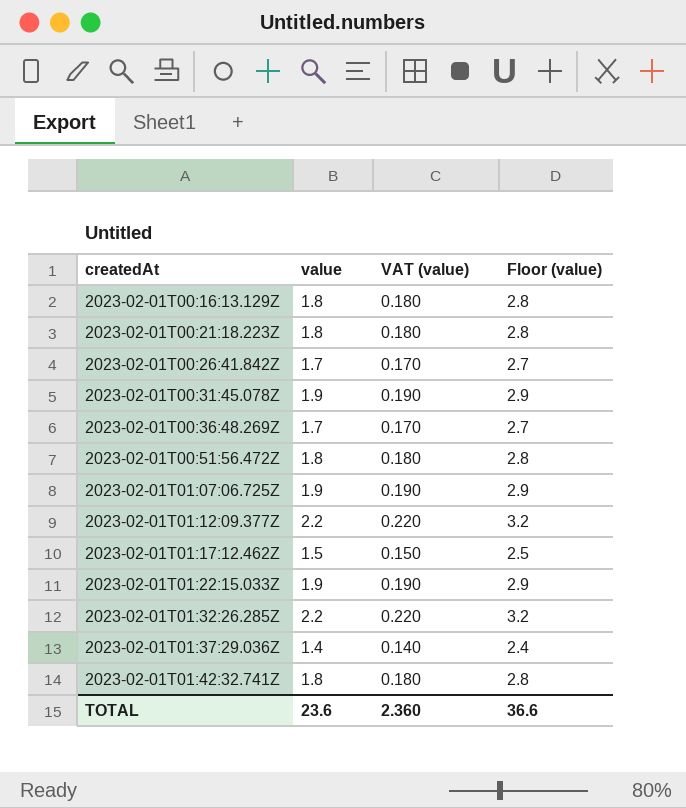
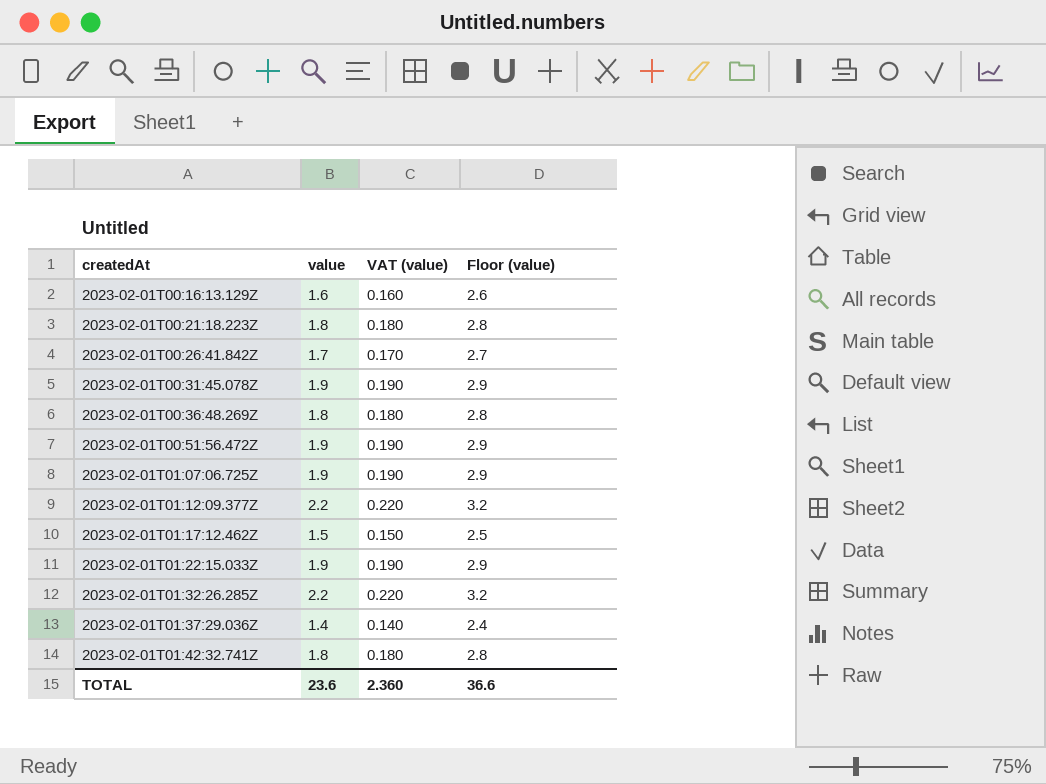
2023-02-01T00:16:13.129Z | value: 1.8 -> 1.6
2023-02-01T00:16:13.129Z | VAT (value): 0.180 -> 0.160
2023-02-01T00:16:13.129Z | Floor (value): 2.8 -> 2.6
2023-02-01T00:36:48.269Z | value: 1.7 -> 1.8
2023-02-01T00:36:48.269Z | VAT (value): 0.170 -> 0.180
2023-02-01T00:36:48.269Z | Floor (value): 2.7 -> 2.8
2023-02-01T00:51:56.472Z | value: 1.8 -> 1.9
2023-02-01T00:51:56.472Z | VAT (value): 0.180 -> 0.190
2023-02-01T00:51:56.472Z | Floor (value): 2.8 -> 2.9

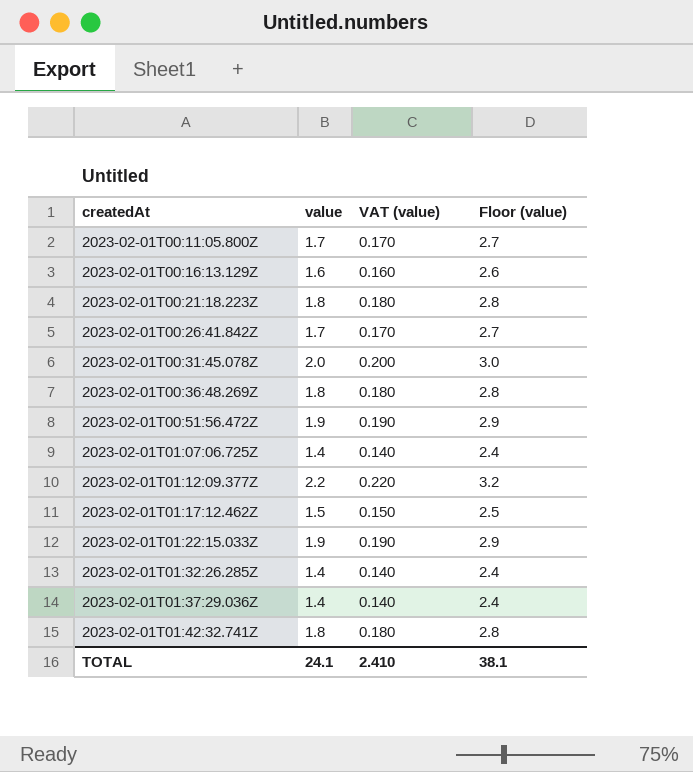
row 2023-02-01T00:11:05.800Z: none -> 1.7 | 0.170 | 2.7
2023-02-01T00:31:45.078Z | value: 1.9 -> 2.0
2023-02-01T00:31:45.078Z | VAT (value): 0.190 -> 0.200
2023-02-01T00:31:45.078Z | Floor (value): 2.9 -> 3.0
2023-02-01T01:07:06.725Z | value: 1.9 -> 1.4
2023-02-01T01:07:06.725Z | VAT (value): 0.190 -> 0.140
2023-02-01T01:07:06.725Z | Floor (value): 2.9 -> 2.4
2023-02-01T01:32:26.285Z | value: 2.2 -> 1.4
2023-02-01T01:32:26.285Z | VAT (value): 0.220 -> 0.140
2023-02-01T01:32:26.285Z | Floor (value): 3.2 -> 2.4
TOTAL | value: 23.6 -> 24.1
TOTAL | VAT (value): 2.360 -> 2.410
TOTAL | Floor (value): 36.6 -> 38.1

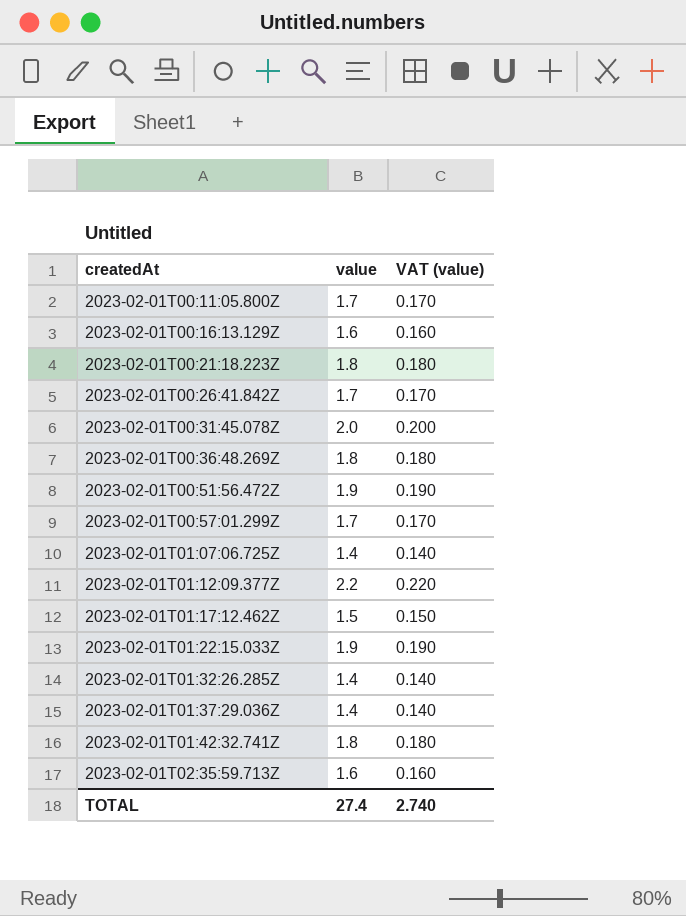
column Floor (value) | formula: [value] + 1 -> none
row 2023-02-01T00:57:01.299Z: none -> 1.7 | 0.170
row 2023-02-01T02:35:59.713Z: none -> 1.6 | 0.160
TOTAL | value: 24.1 -> 27.4
TOTAL | VAT (value): 2.410 -> 2.740

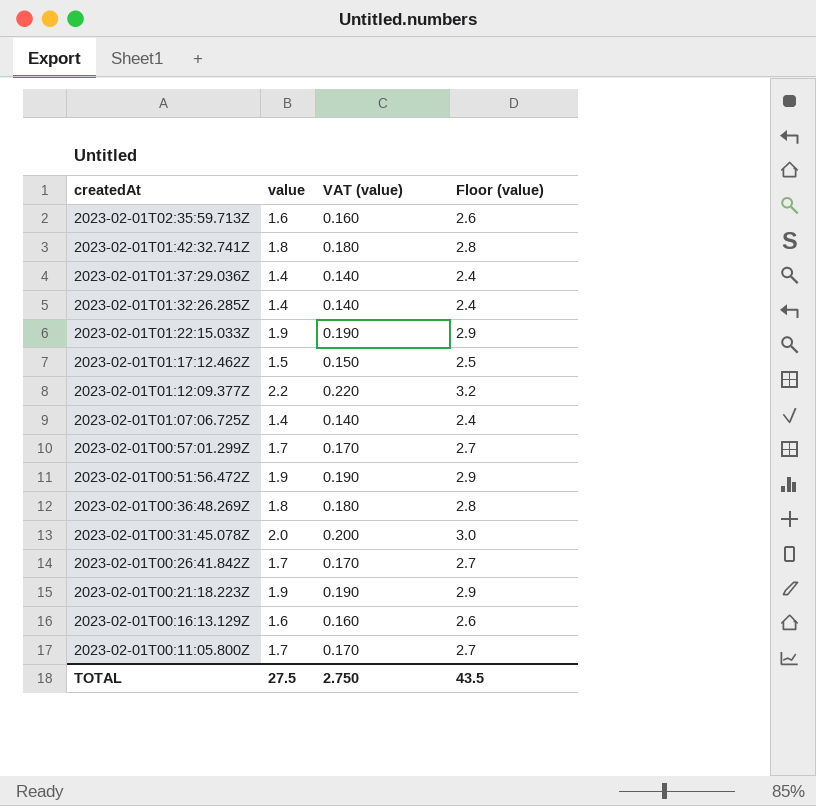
row order: createdAt ascending -> createdAt descending
column Floor (value) | formula: none -> [value] + 1
2023-02-01T00:21:18.223Z | value: 1.8 -> 1.9
2023-02-01T00:21:18.223Z | VAT (value): 0.180 -> 0.190
TOTAL | value: 27.4 -> 27.5
TOTAL | VAT (value): 2.740 -> 2.750

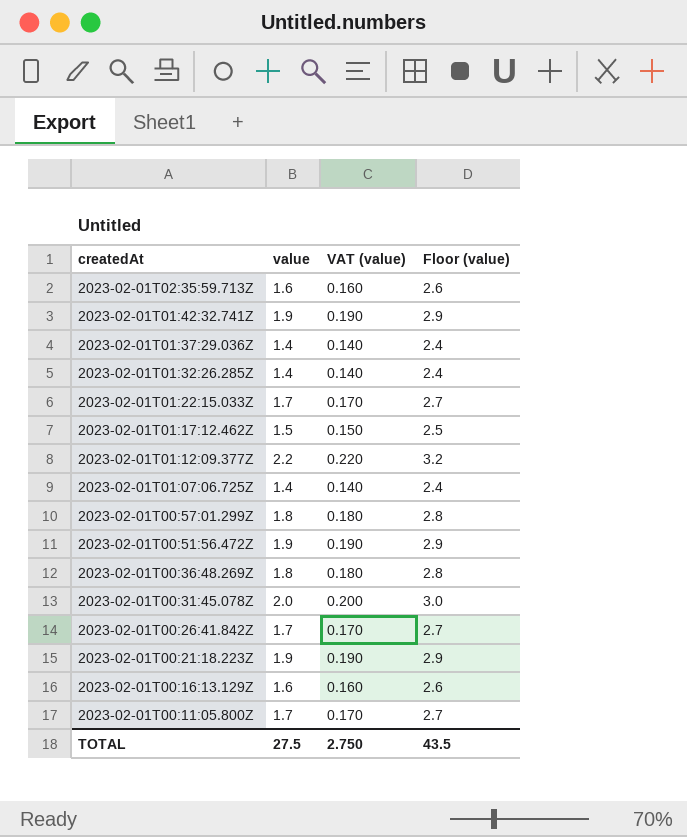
2023-02-01T01:42:32.741Z | value: 1.8 -> 1.9
2023-02-01T01:42:32.741Z | VAT (value): 0.180 -> 0.190
2023-02-01T01:42:32.741Z | Floor (value): 2.8 -> 2.9
2023-02-01T01:22:15.033Z | value: 1.9 -> 1.7
2023-02-01T01:22:15.033Z | VAT (value): 0.190 -> 0.170
2023-02-01T01:22:15.033Z | Floor (value): 2.9 -> 2.7
2023-02-01T00:57:01.299Z | value: 1.7 -> 1.8
2023-02-01T00:57:01.299Z | VAT (value): 0.170 -> 0.180
2023-02-01T00:57:01.299Z | Floor (value): 2.7 -> 2.8

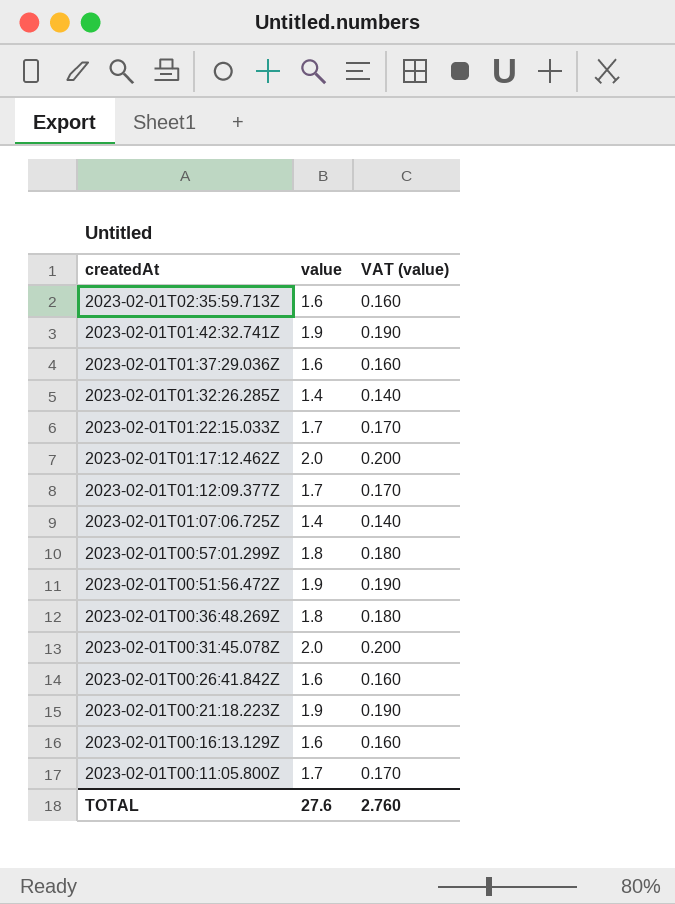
column Floor (value) | formula: [value] + 1 -> none
2023-02-01T01:37:29.036Z | value: 1.4 -> 1.6
2023-02-01T01:37:29.036Z | VAT (value): 0.140 -> 0.160
2023-02-01T01:17:12.462Z | value: 1.5 -> 2.0
2023-02-01T01:17:12.462Z | VAT (value): 0.150 -> 0.200
2023-02-01T01:12:09.377Z | value: 2.2 -> 1.7
2023-02-01T01:12:09.377Z | VAT (value): 0.220 -> 0.170
2023-02-01T00:26:41.842Z | value: 1.7 -> 1.6
2023-02-01T00:26:41.842Z | VAT (value): 0.170 -> 0.160
TOTAL | value: 27.5 -> 27.6
TOTAL | VAT (value): 2.750 -> 2.760

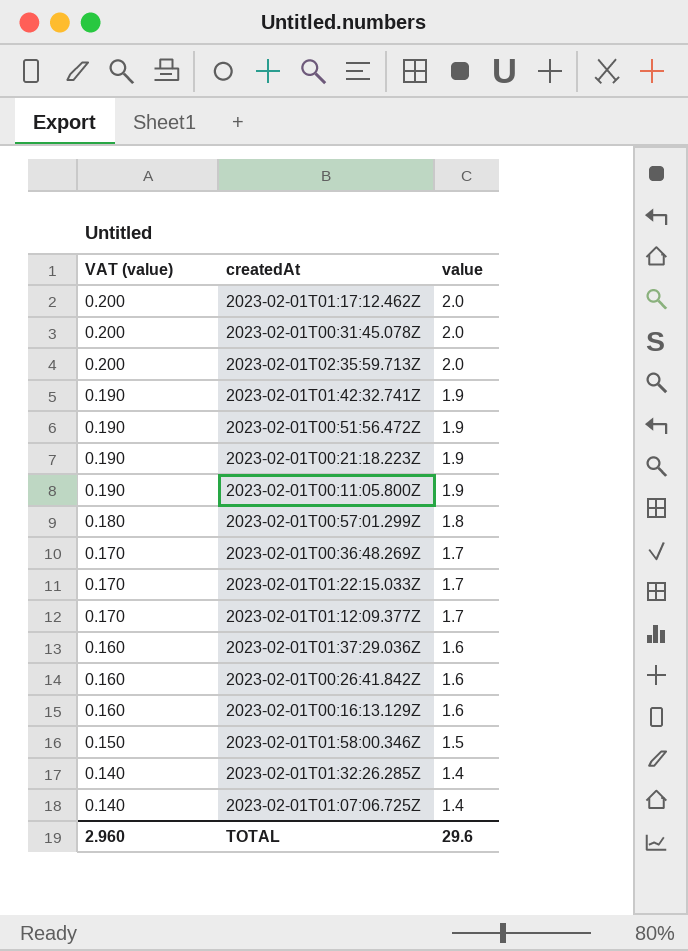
row order: createdAt descending -> VAT (value) descending
column VAT (value) | position: 3 -> 1
2023-02-01T02:35:59.713Z | VAT (value): 0.160 -> 0.200
2023-02-01T02:35:59.713Z | value: 1.6 -> 2.0
2023-02-01T00:11:05.800Z | VAT (value): 0.170 -> 0.190
2023-02-01T00:11:05.800Z | value: 1.7 -> 1.9
2023-02-01T00:36:48.269Z | VAT (value): 0.180 -> 0.170
2023-02-01T00:36:48.269Z | value: 1.8 -> 1.7
row 2023-02-01T01:58:00.346Z: none -> 0.150 | 1.5
TOTAL | VAT (value): 2.760 -> 2.960
TOTAL | value: 27.6 -> 29.6

